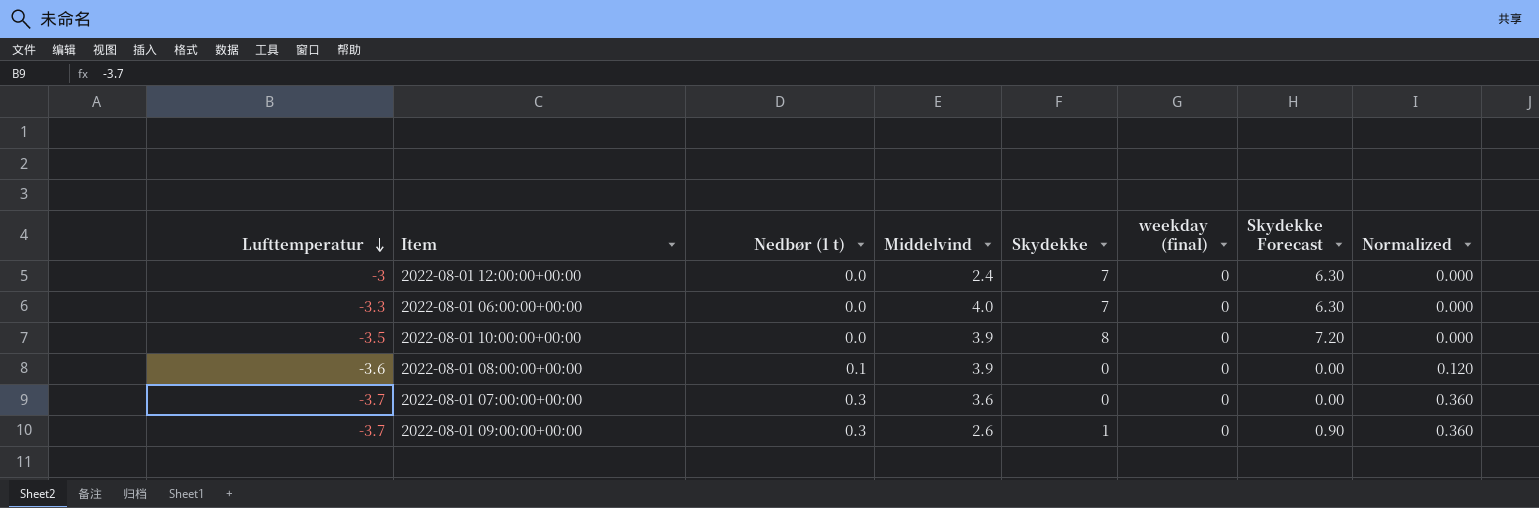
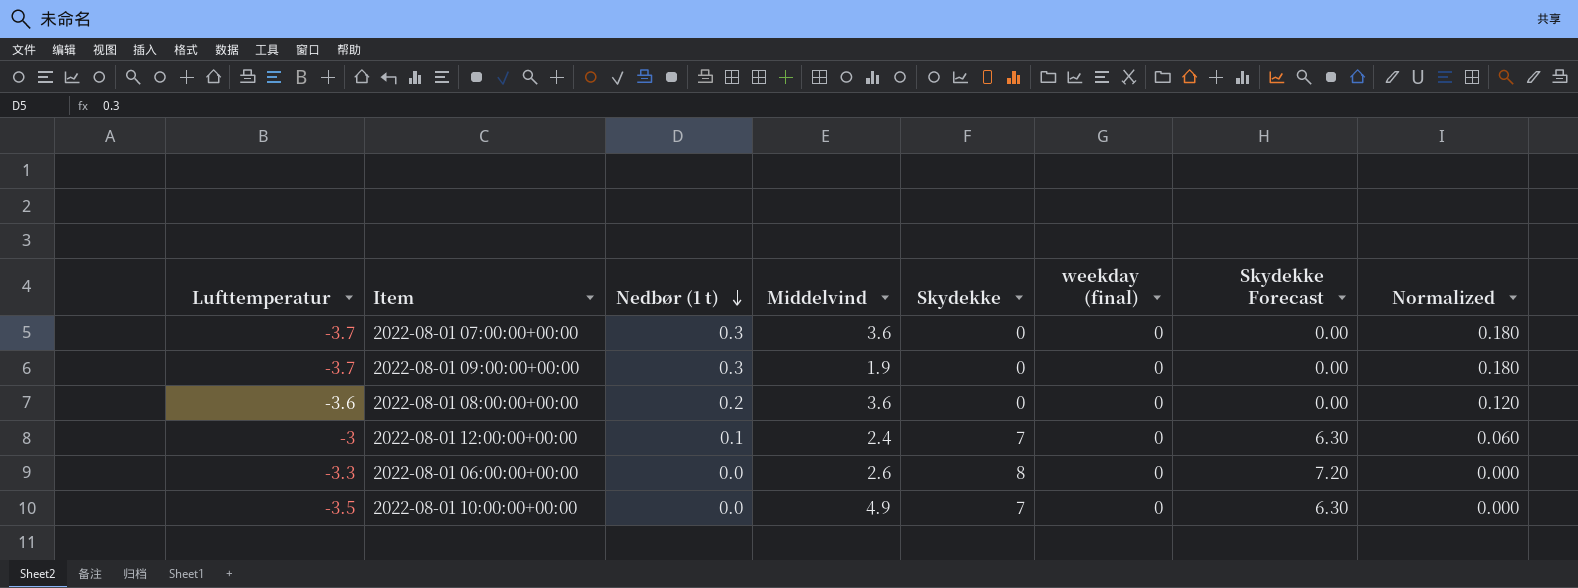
row order: Lufttemperatur descending -> Nedbør (1 t) descending
column Normalized | formula: [Nedbør (1 t)] * 1.2 -> [Nedbør (1 t)] * 0.6
2022-08-01 09:00:00+00:00 | Middelvind: 2.6 -> 1.9
2022-08-01 09:00:00+00:00 | Skydekke: 1 -> 0
2022-08-01 09:00:00+00:00 | Skydekke Forecast: 0.90 -> 0.00
2022-08-01 08:00:00+00:00 | Nedbør (1 t): 0.1 -> 0.2
2022-08-01 08:00:00+00:00 | Middelvind: 3.9 -> 3.6
2022-08-01 12:00:00+00:00 | Nedbør (1 t): 0.0 -> 0.1
2022-08-01 06:00:00+00:00 | Middelvind: 4.0 -> 2.6
2022-08-01 06:00:00+00:00 | Skydekke: 7 -> 8
2022-08-01 06:00:00+00:00 | Skydekke Forecast: 6.30 -> 7.20
2022-08-01 10:00:00+00:00 | Middelvind: 3.9 -> 4.9
2022-08-01 10:00:00+00:00 | Skydekke: 8 -> 7
2022-08-01 10:00:00+00:00 | Skydekke Forecast: 7.20 -> 6.30

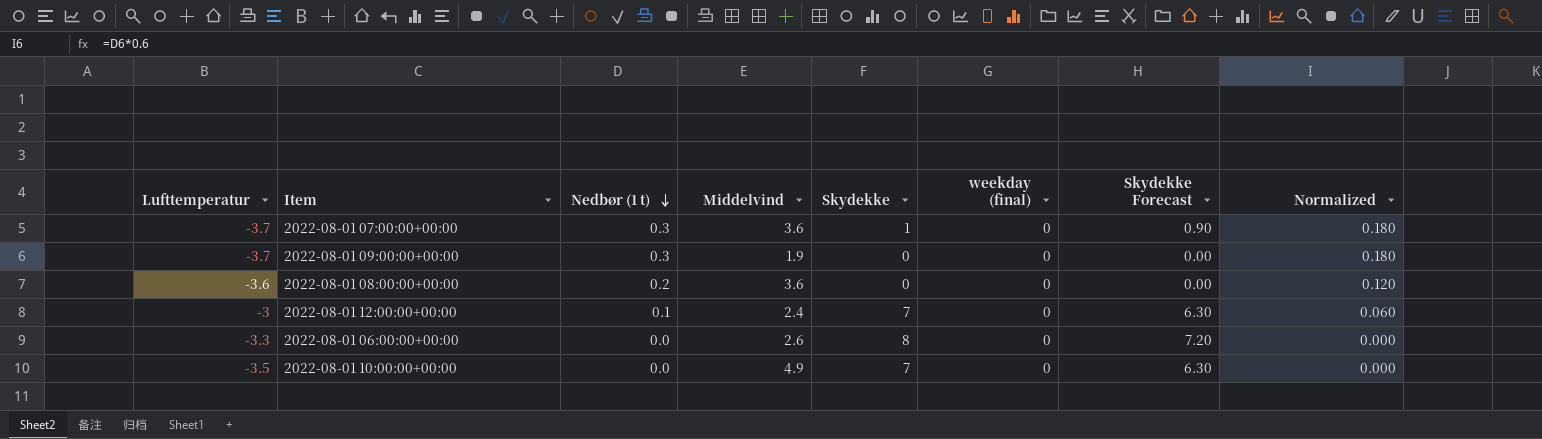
2022-08-01 07:00:00+00:00 | Skydekke: 0 -> 1
2022-08-01 07:00:00+00:00 | Skydekke Forecast: 0.00 -> 0.90

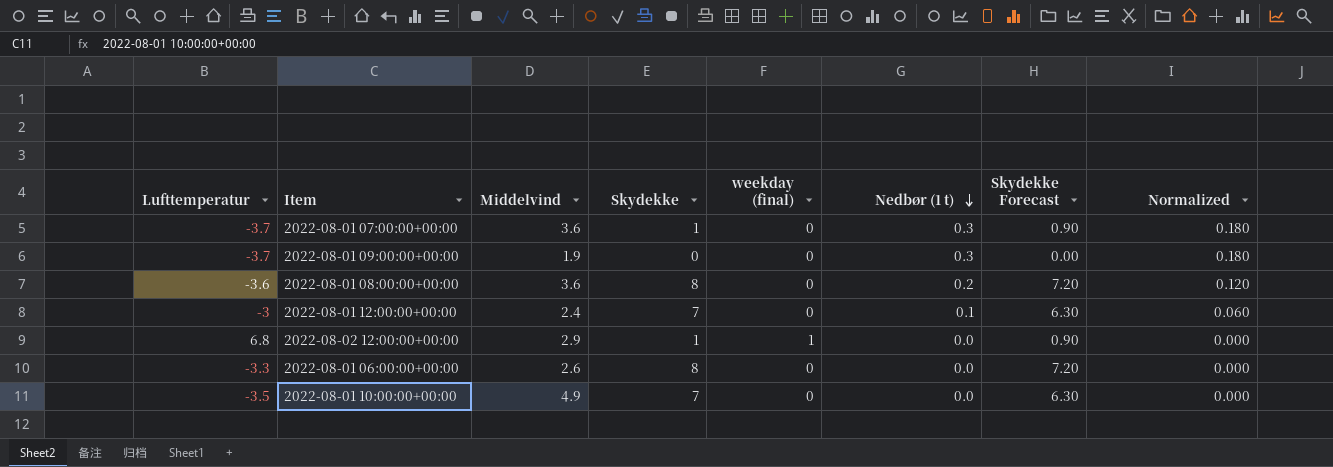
column Nedbør (1 t) | position: 3 -> 6
2022-08-01 08:00:00+00:00 | Skydekke: 0 -> 8
2022-08-01 08:00:00+00:00 | Skydekke Forecast: 0.00 -> 7.20
row 2022-08-02 12:00:00+00:00: none -> 6.8 | 2.9 | 1 | 1 | 0.0 | 0.90 | 0.000

